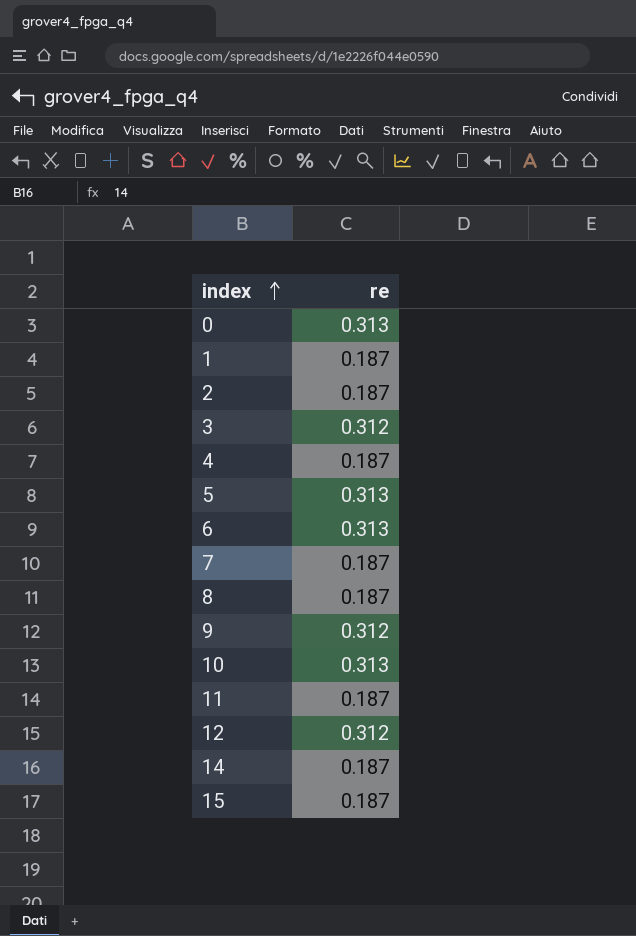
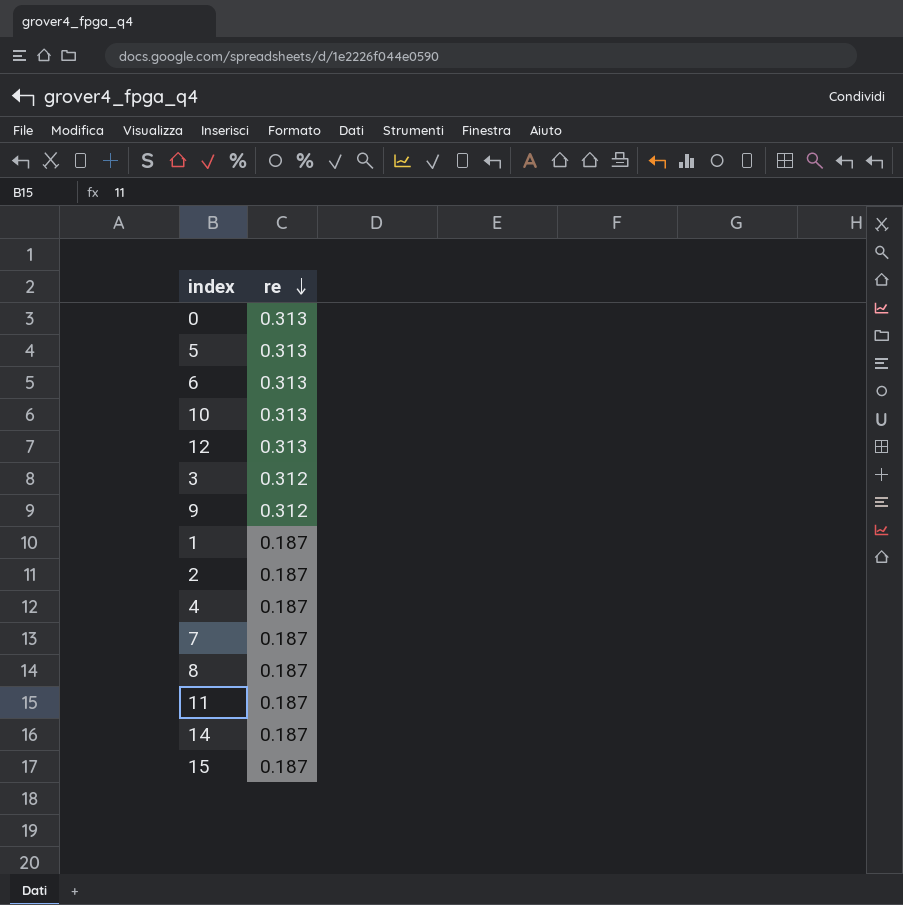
row order: index ascending -> re descending
12 | re: 0.312 -> 0.313

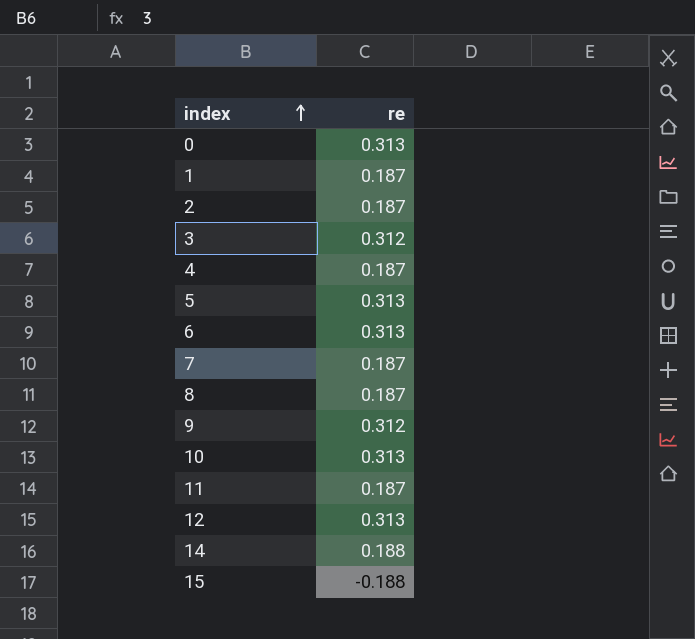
row order: re descending -> index ascending
14 | re: 0.187 -> 0.188
15 | re: 0.187 -> -0.188

